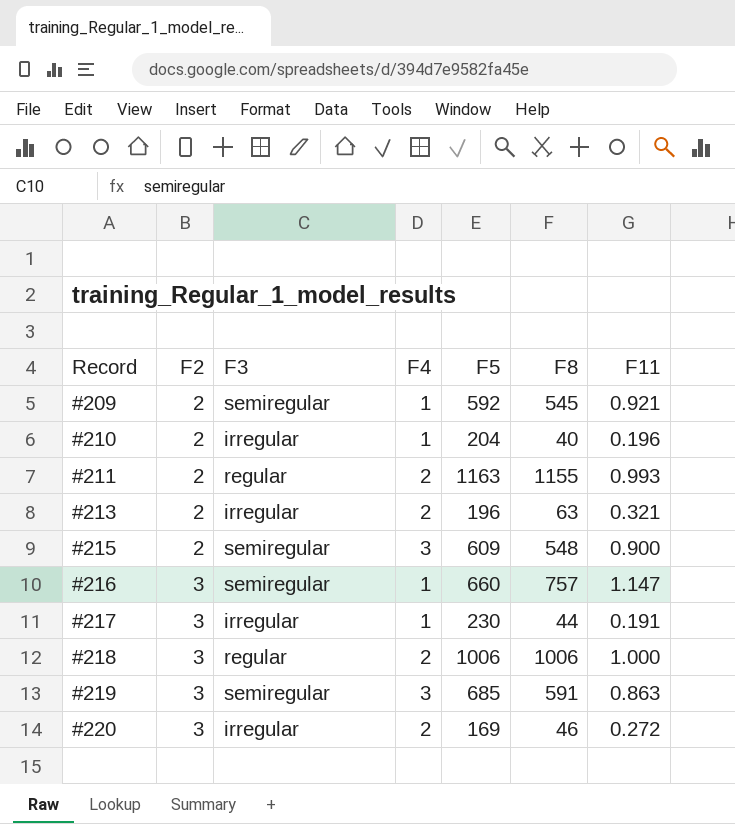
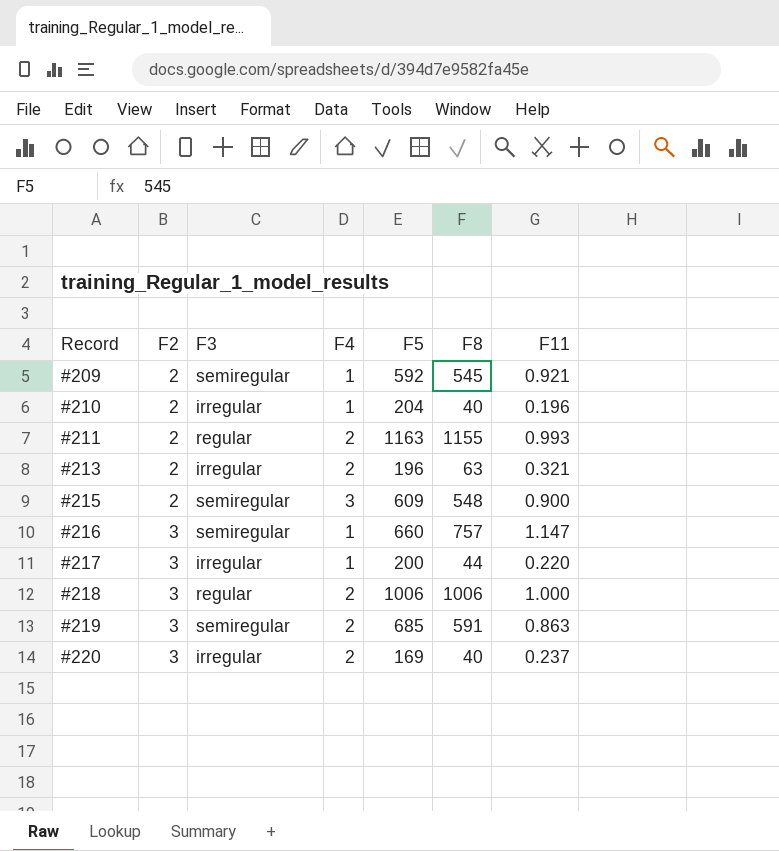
#217 | F5: 230 -> 200
#217 | F11: 0.191 -> 0.220
#219 | F4: 3 -> 2
#220 | F8: 46 -> 40
#220 | F11: 0.272 -> 0.237

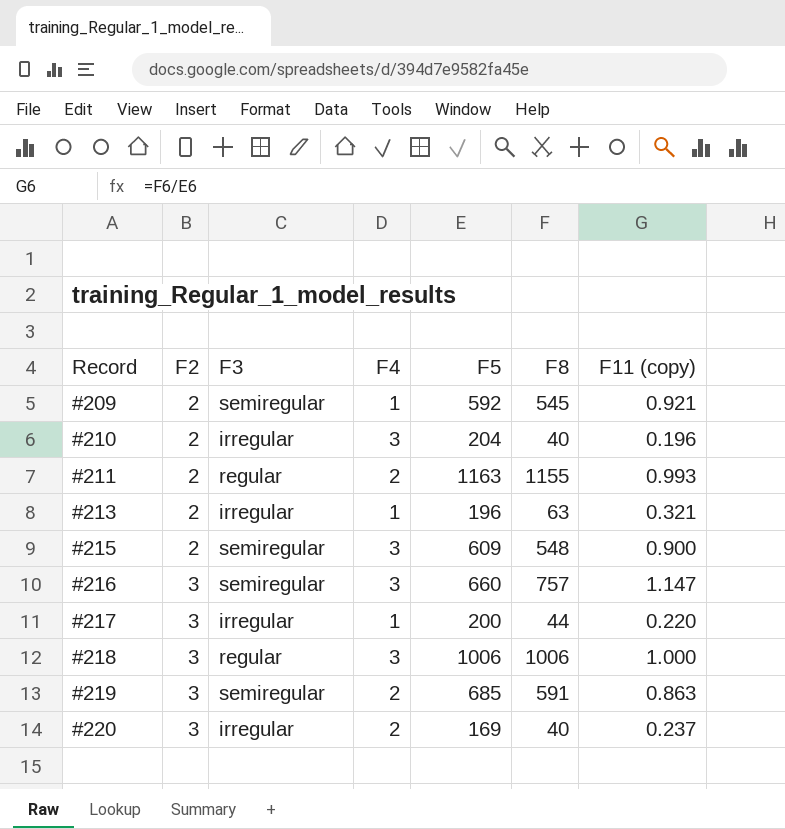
column name: F11 -> F11 (copy)
#210 | F4: 1 -> 3
#213 | F4: 2 -> 1
#216 | F4: 1 -> 3
#218 | F4: 2 -> 3

